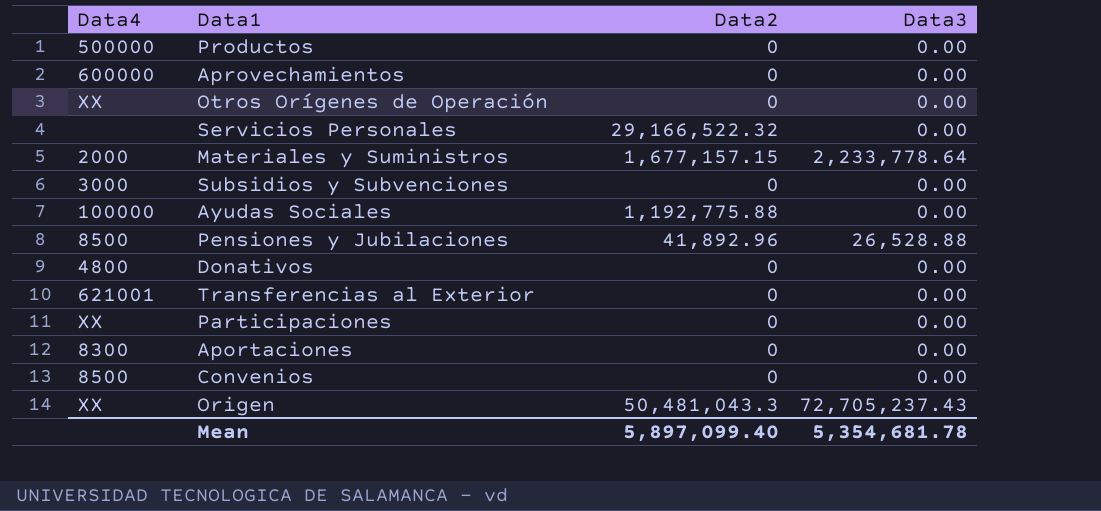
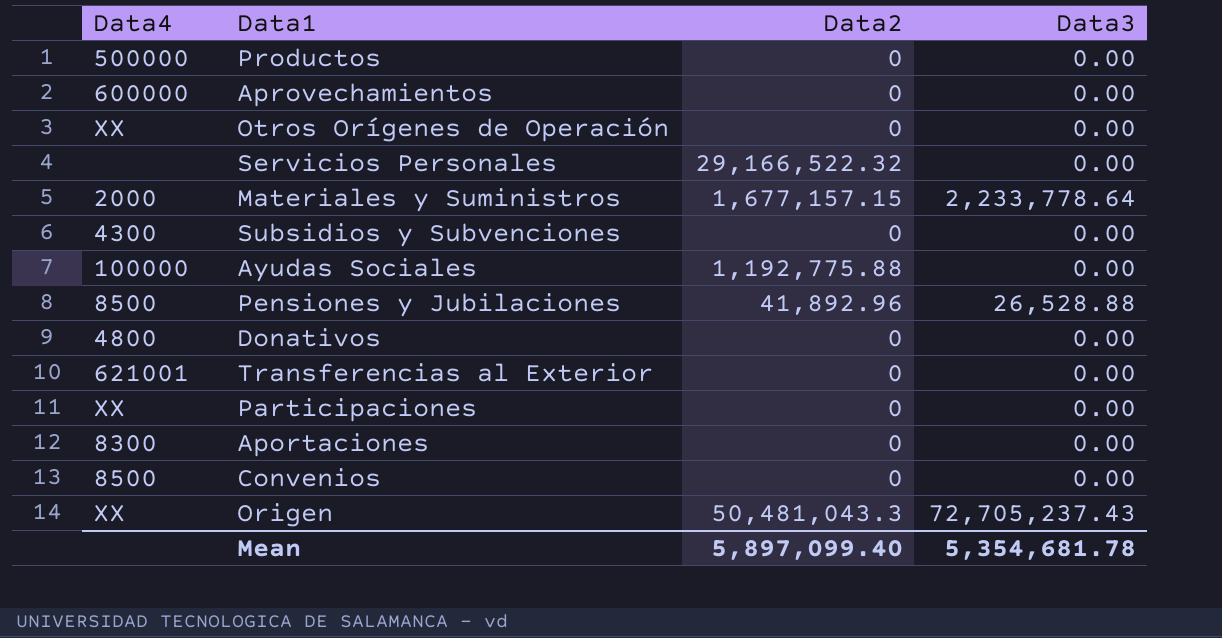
Subsidios y Subvenciones | Data4: 3000 -> 4300

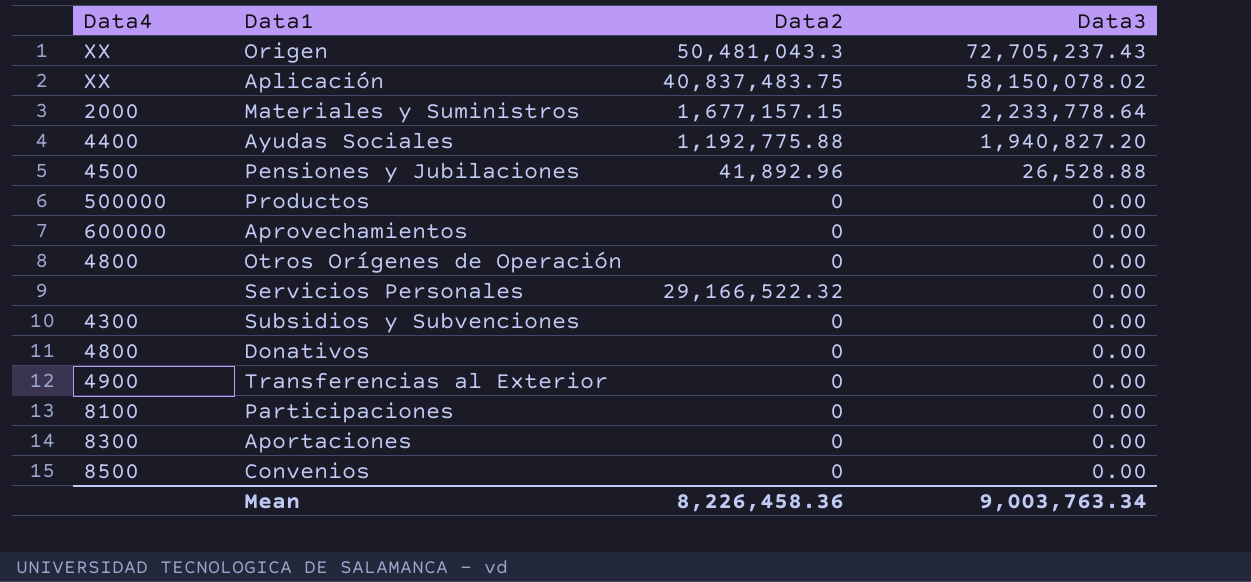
row order: none -> Data3 descending
row Aplicación: none -> XX | 40,837,483.75 | 58,150,078.02
Ayudas Sociales | Data4: 100000 -> 4400
Ayudas Sociales | Data3: 0.00 -> 1,940,827.20
Pensiones y Jubilaciones | Data4: 8500 -> 4500
Otros Orígenes de Operación | Data4: XX -> 4800
Transferencias al Exterior | Data4: 621001 -> 4900
Participaciones | Data4: XX -> 8100
Mean | Data2: 5,897,099.40 -> 8,226,458.36
Mean | Data3: 5,354,681.78 -> 9,003,763.34

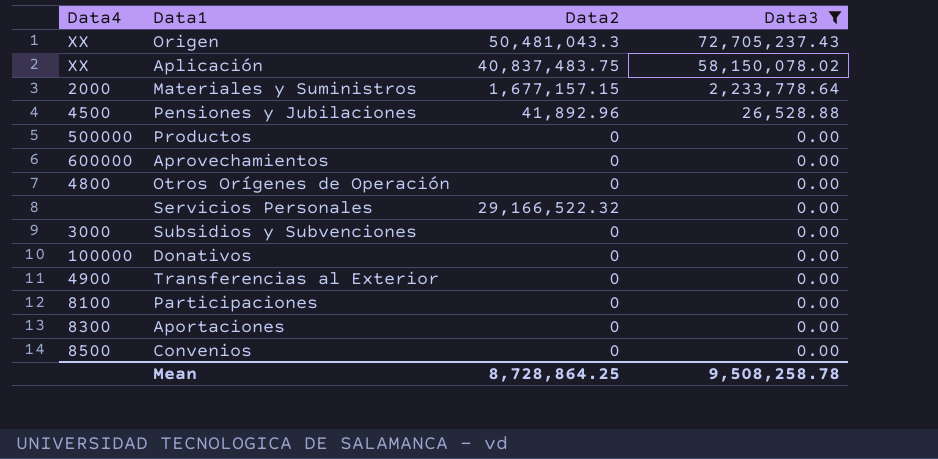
filter: none -> Data3 != 1,940,827.20
Subsidios y Subvenciones | Data4: 4300 -> 3000
Donativos | Data4: 4800 -> 100000
Mean | Data2: 8,226,458.36 -> 8,728,864.25
Mean | Data3: 9,003,763.34 -> 9,508,258.78

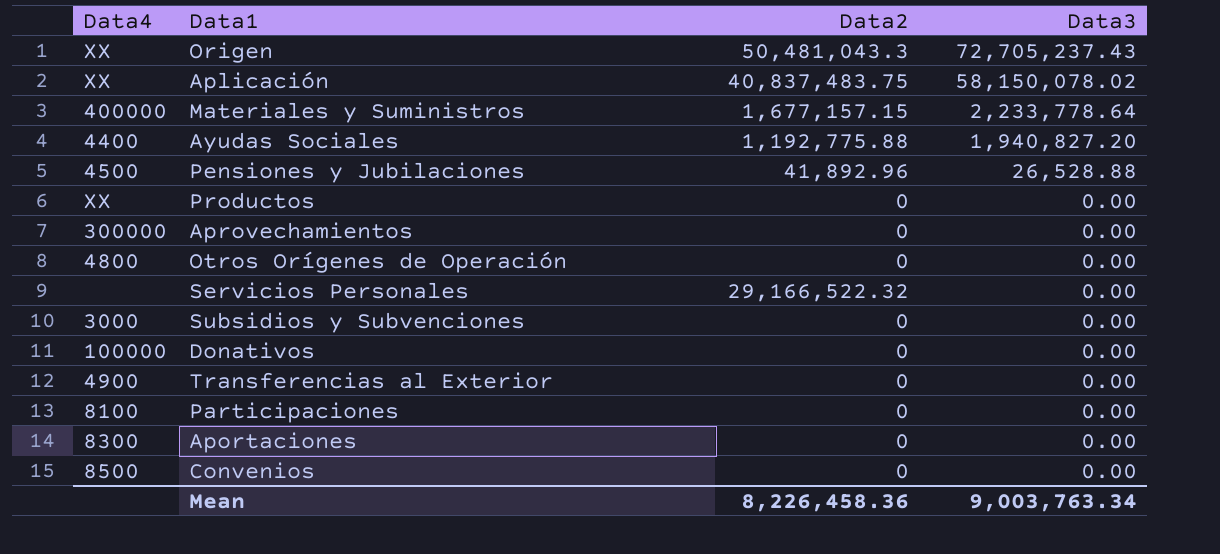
filter: Data3 != 1,940,827.20 -> none
Materiales y Suministros | Data4: 2000 -> 400000
Productos | Data4: 500000 -> XX
Aprovechamientos | Data4: 600000 -> 300000
Mean | Data2: 8,728,864.25 -> 8,226,458.36
Mean | Data3: 9,508,258.78 -> 9,003,763.34

